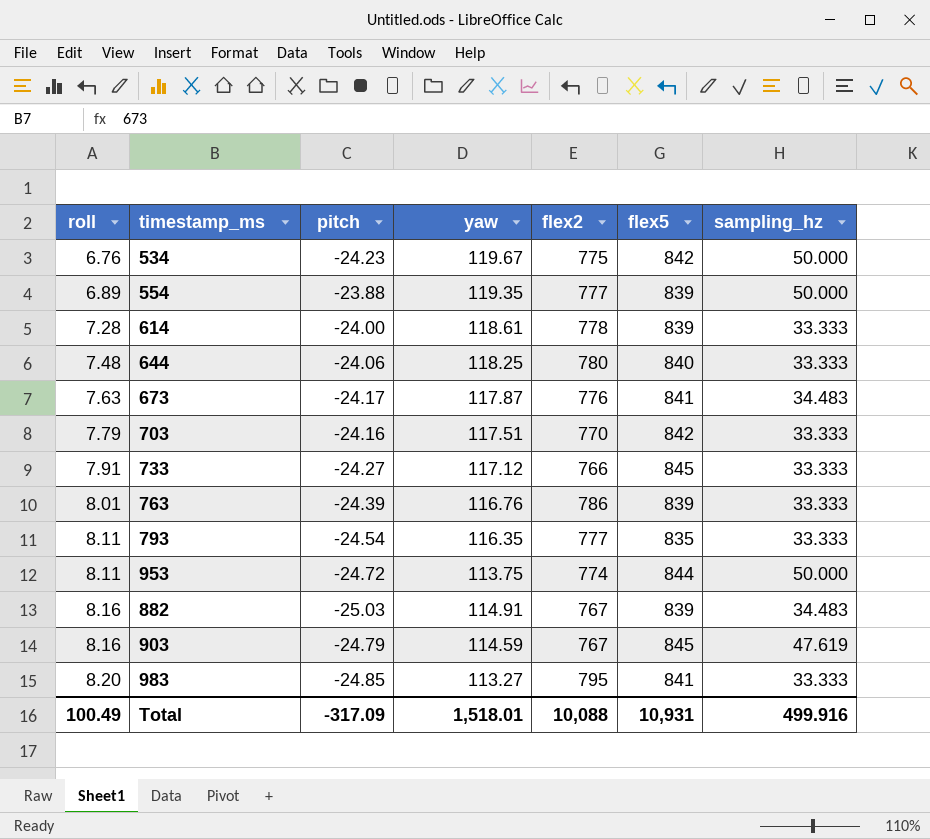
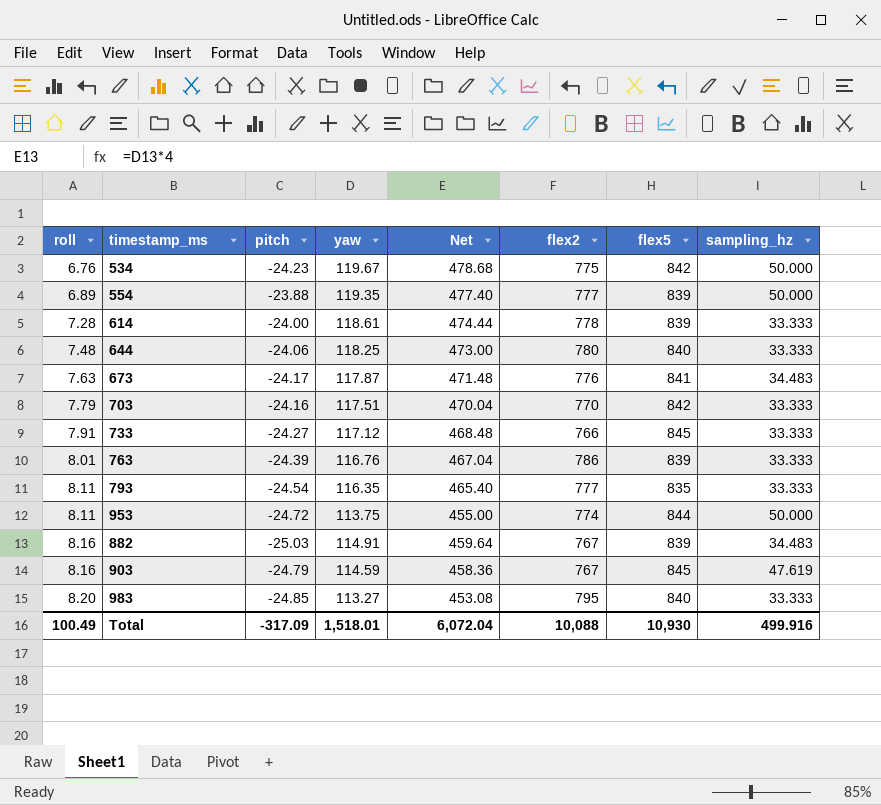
column Net | formula: none -> [yaw] * 4
983 | flex5: 841 -> 840
Total | flex5: 10,931 -> 10,930

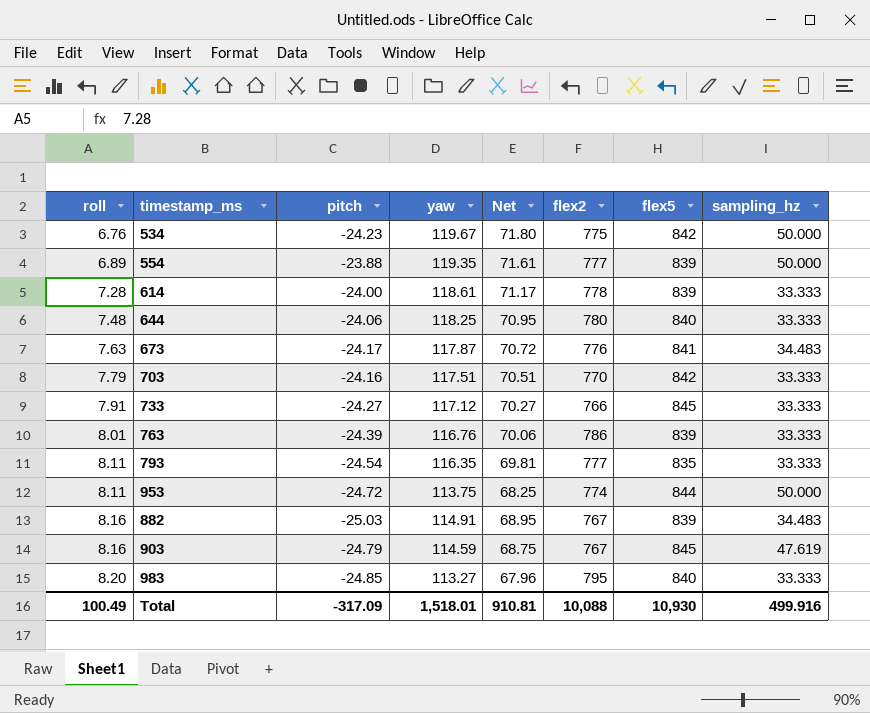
column Net | formula: [yaw] * 4 -> [yaw] * 0.6
Total | Net: 6,072.04 -> 910.81

